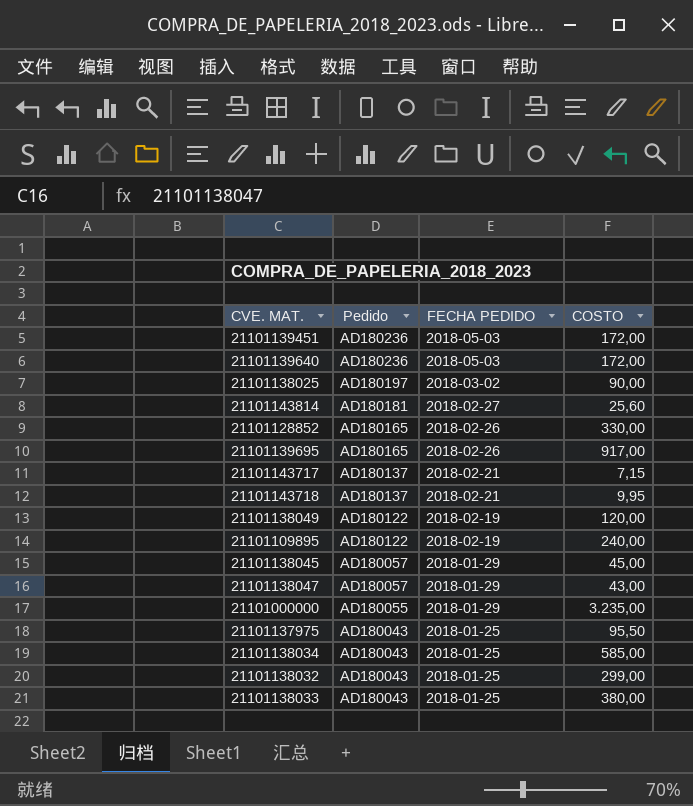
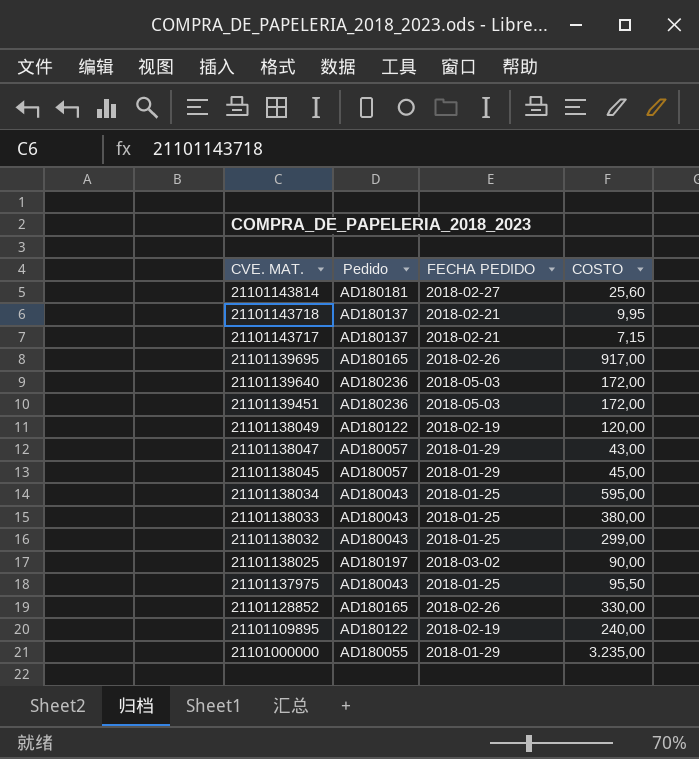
row order: Pedido descending -> CVE. MAT. descending
21101138034 | COSTO: 585,00 -> 595,00

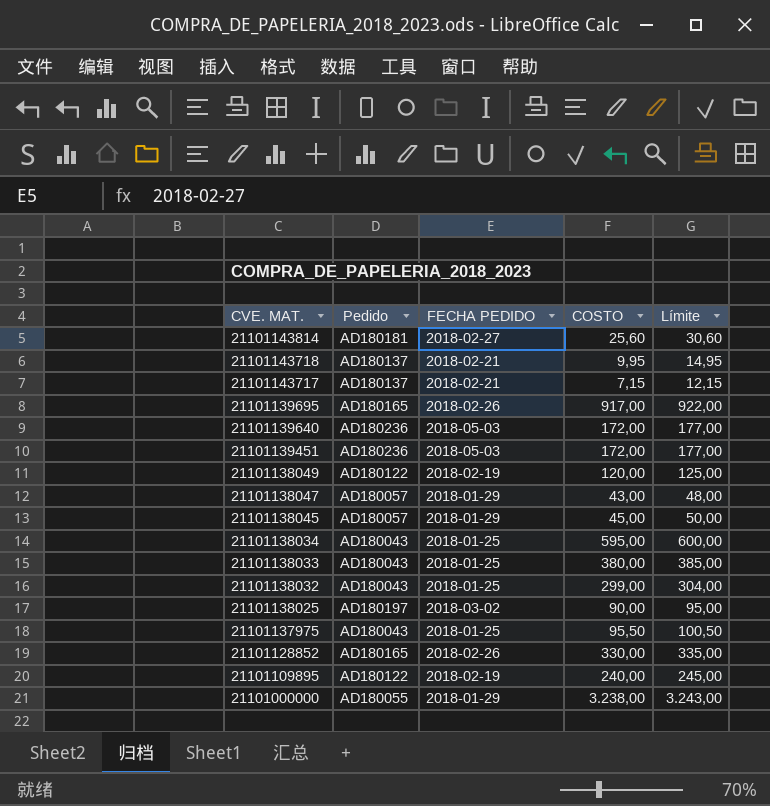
column Límite | formula: none -> [COSTO] + 5
21101000000 | COSTO: 3.235,00 -> 3.238,00

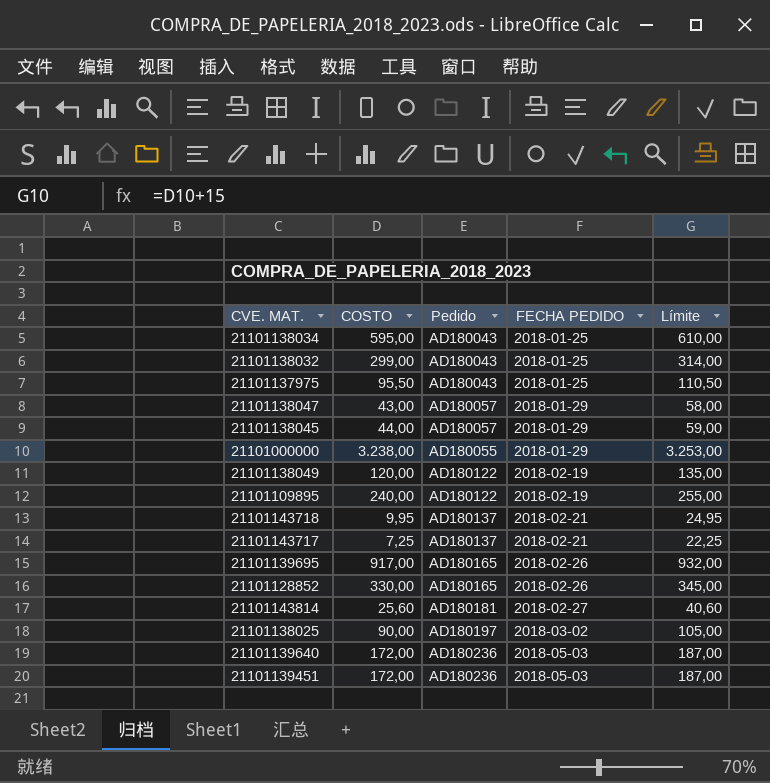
row order: CVE. MAT. descending -> FECHA PEDIDO ascending
column COSTO | position: 4 -> 2
column Límite | formula: [COSTO] + 5 -> [COSTO] + 15
row 21101138033: AD180043 | 2018-01-25 | 380,00 | 385,00 -> none
21101138045 | COSTO: 45,00 -> 44,00
21101143717 | COSTO: 7,15 -> 7,25

